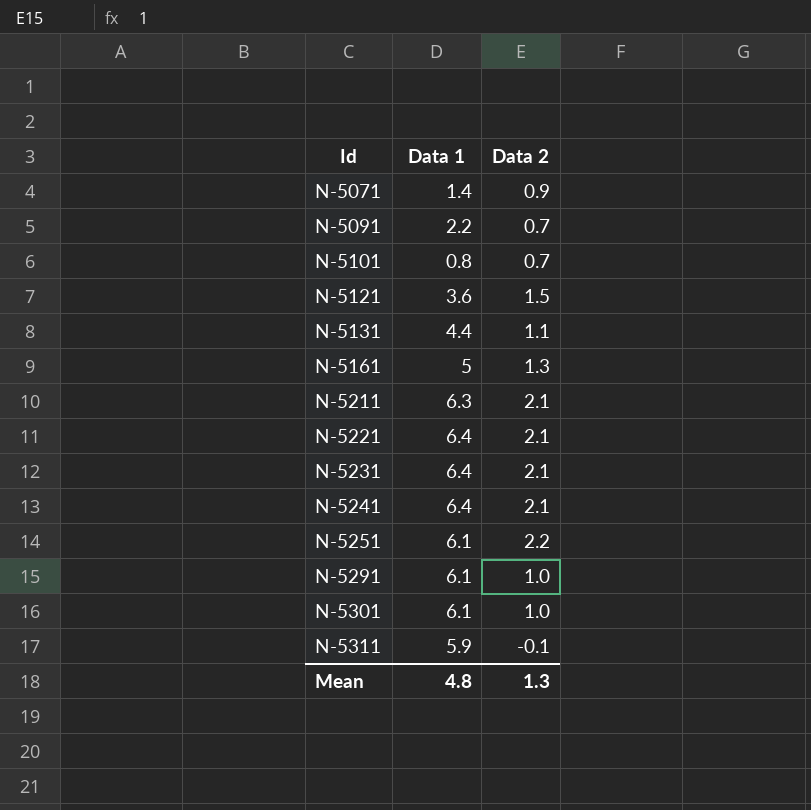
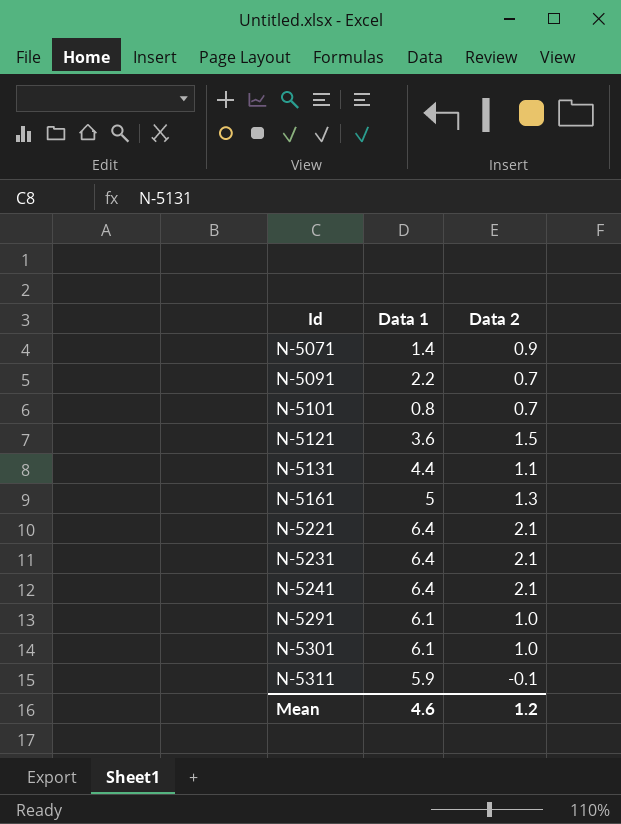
row N-5211: 6.3 | 2.1 -> none
row N-5251: 6.1 | 2.2 -> none
Mean | Data 1: 4.8 -> 4.6
Mean | Data 2: 1.3 -> 1.2

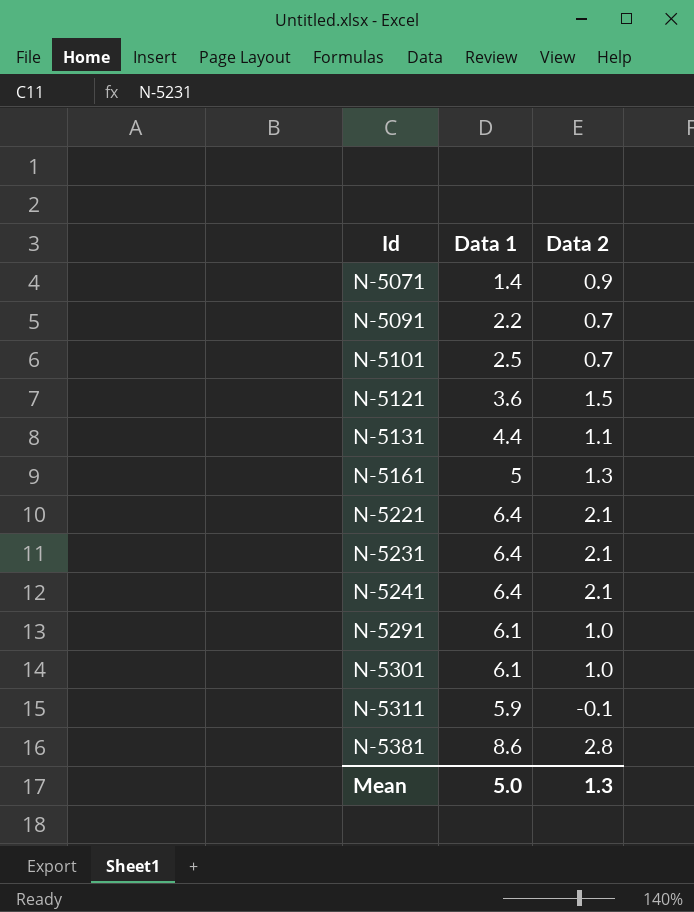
N-5101 | Data 1: 0.8 -> 2.5
row N-5381: none -> 8.6 | 2.8
Mean | Data 1: 4.6 -> 5.0
Mean | Data 2: 1.2 -> 1.3

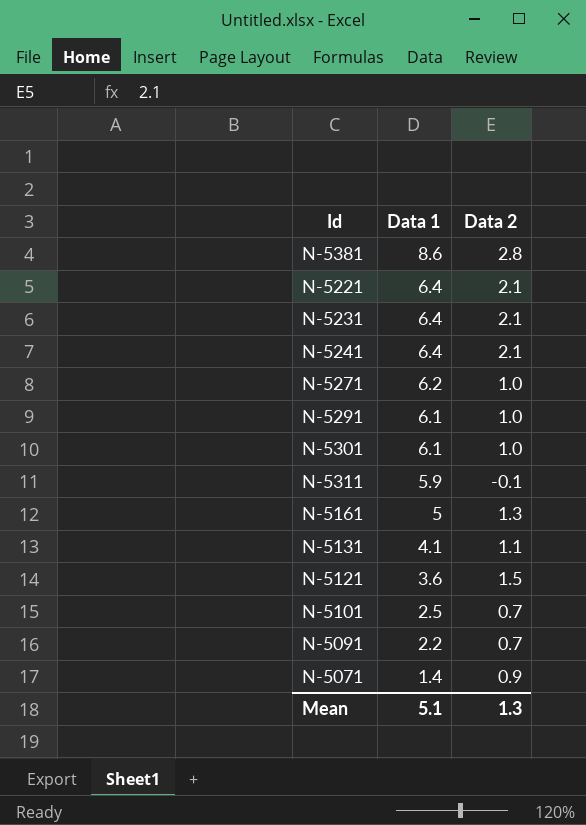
row order: Id ascending -> Data 1 descending
row N-5271: none -> 6.2 | 1.0
N-5131 | Data 1: 4.4 -> 4.1
Mean | Data 1: 5.0 -> 5.1

